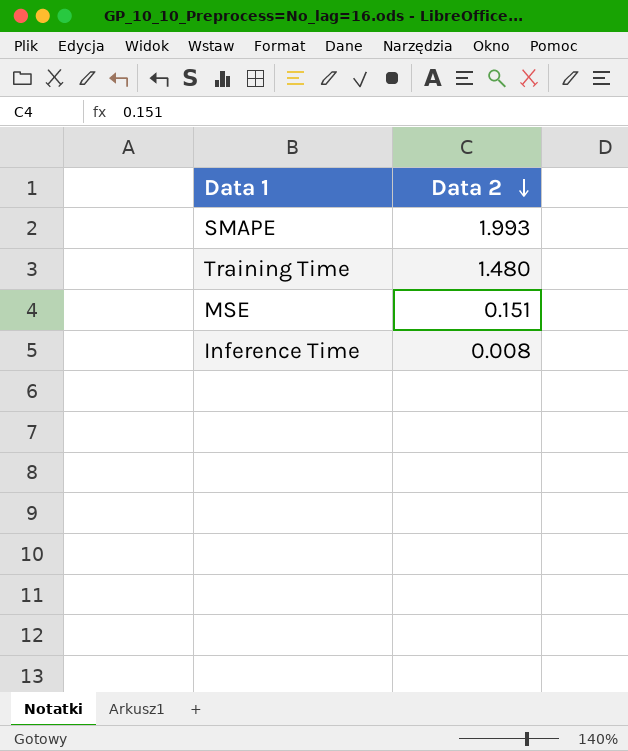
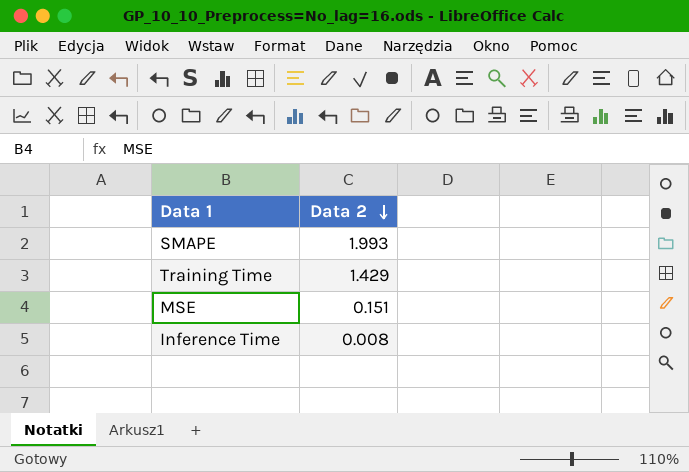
Training Time | Data 2: 1.480 -> 1.429

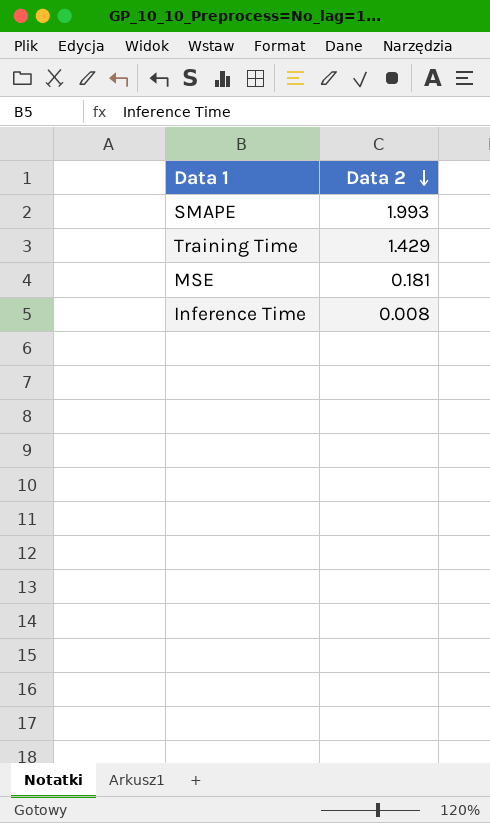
MSE | Data 2: 0.151 -> 0.181

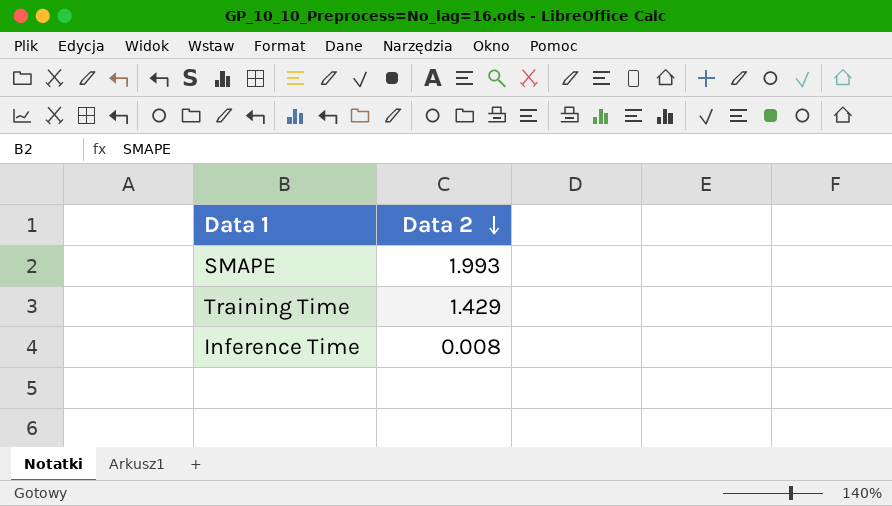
row MSE: 0.181 -> none

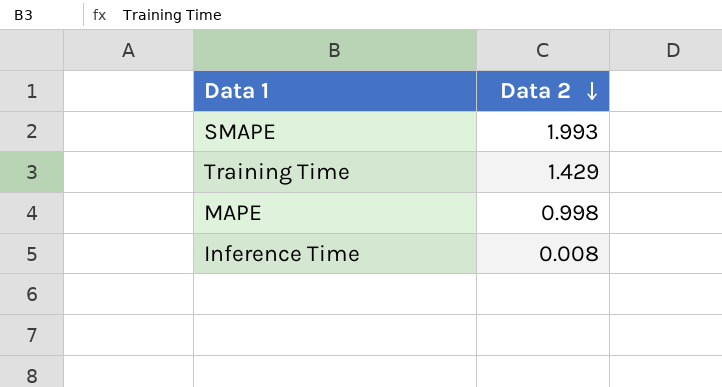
row MAPE: none -> 0.998

